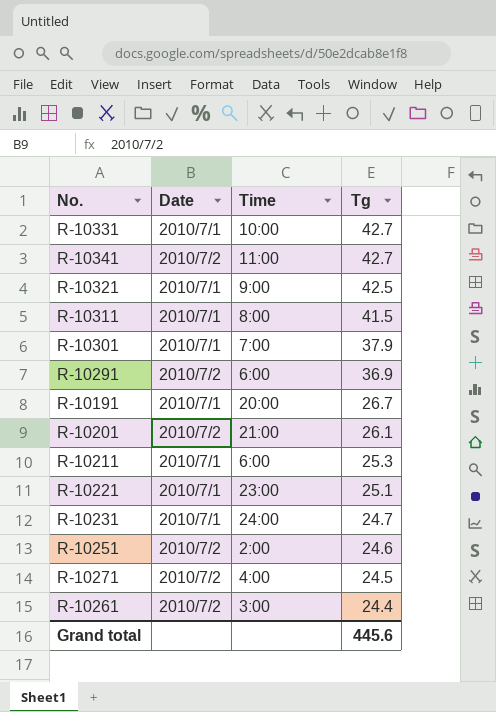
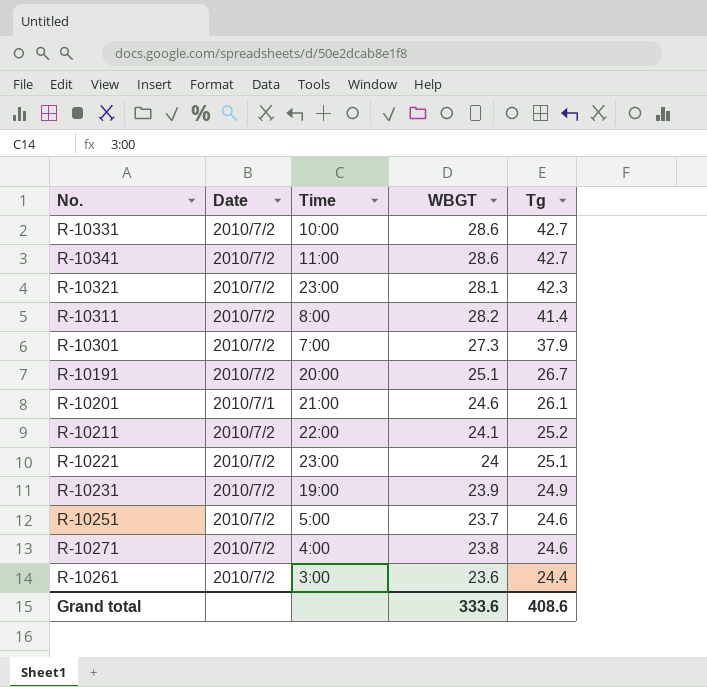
column WBGT | position: none -> 4
row R-10291: 2010/7/2 | 6:00 | 36.9 -> none
R-10331 | Date: 2010/7/1 -> 2010/7/2
R-10321 | Date: 2010/7/1 -> 2010/7/2
R-10321 | Time: 9:00 -> 23:00
R-10321 | Tg: 42.5 -> 42.3
R-10311 | Date: 2010/7/1 -> 2010/7/2
R-10311 | Tg: 41.5 -> 41.4
R-10301 | Date: 2010/7/1 -> 2010/7/2
R-10191 | Date: 2010/7/1 -> 2010/7/2
R-10201 | Date: 2010/7/2 -> 2010/7/1
R-10211 | Date: 2010/7/1 -> 2010/7/2
R-10211 | Time: 6:00 -> 22:00
R-10211 | Tg: 25.3 -> 25.2
R-10221 | Date: 2010/7/1 -> 2010/7/2
R-10231 | Date: 2010/7/1 -> 2010/7/2
R-10231 | Time: 24:00 -> 19:00
R-10231 | Tg: 24.7 -> 24.9
R-10251 | Time: 2:00 -> 5:00
R-10271 | Tg: 24.5 -> 24.6
Grand total | Tg: 445.6 -> 408.6

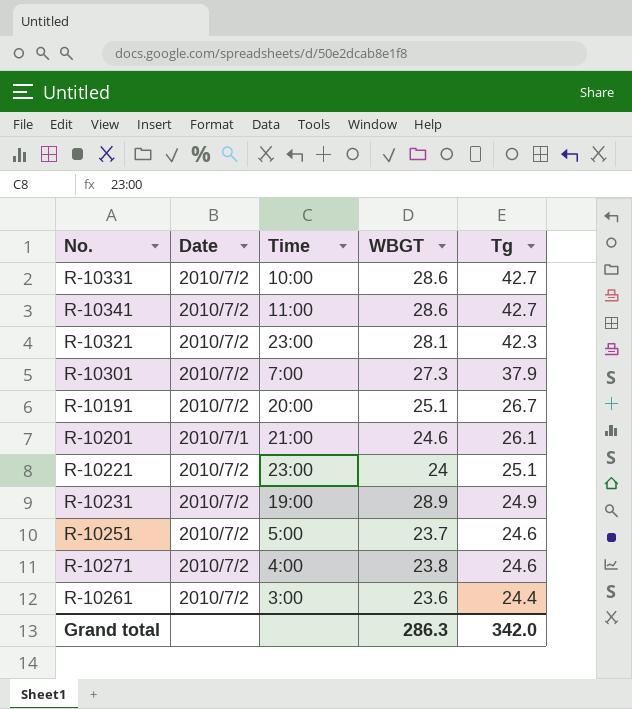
row R-10311: 2010/7/2 | 8:00 | 28.2 | 41.4 -> none
row R-10211: 2010/7/2 | 22:00 | 24.1 | 25.2 -> none
R-10231 | WBGT: 23.9 -> 28.9
Grand total | WBGT: 333.6 -> 286.3
Grand total | Tg: 408.6 -> 342.0

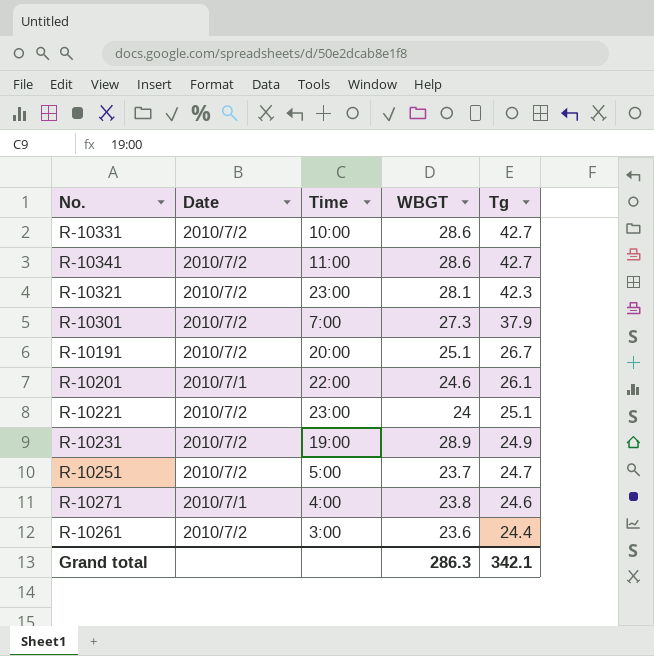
R-10201 | Time: 21:00 -> 22:00
R-10251 | Tg: 24.6 -> 24.7
R-10271 | Date: 2010/7/2 -> 2010/7/1
Grand total | Tg: 342.0 -> 342.1

